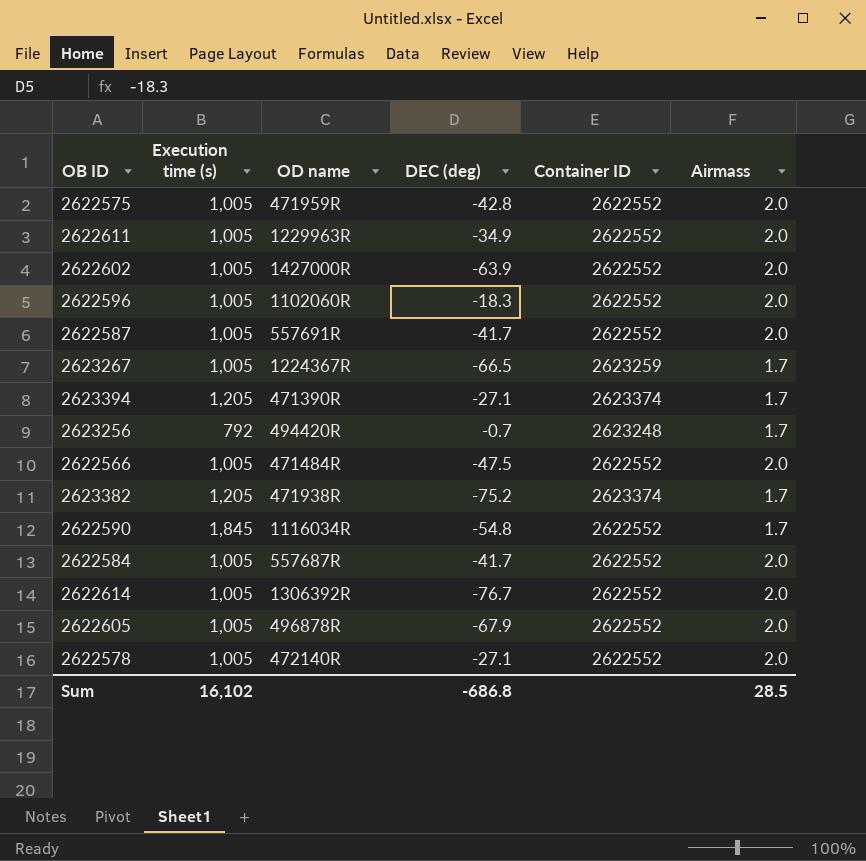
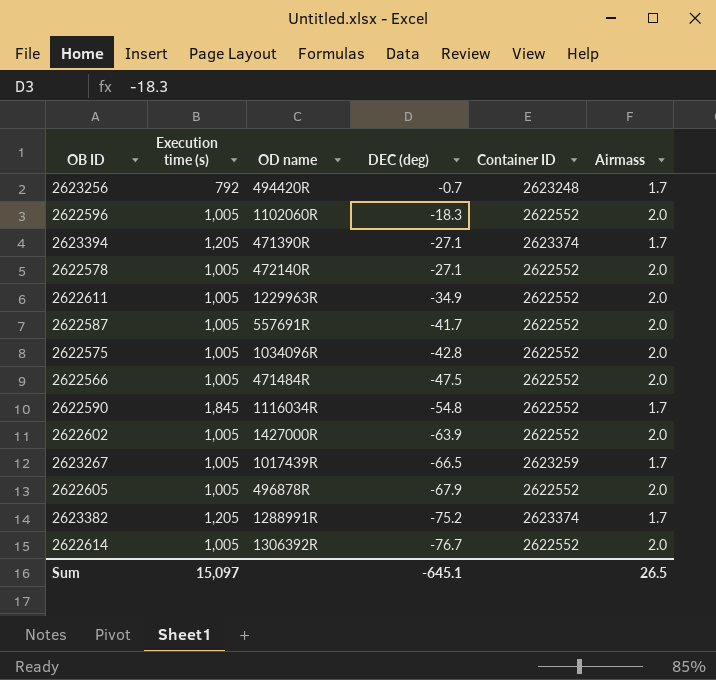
row order: none -> DEC (deg) descending
row 2622584: 1,005 | 557687R | -41.7 | 2622552 | 2.0 -> none
2622575 | OD name: 471959R -> 1034096R
2623267 | OD name: 1224367R -> 1017439R
2623382 | OD name: 471938R -> 1288991R
Sum | Execution time (s): 16,102 -> 15,097
Sum | DEC (deg): -686.8 -> -645.1
Sum | Airmass: 28.5 -> 26.5

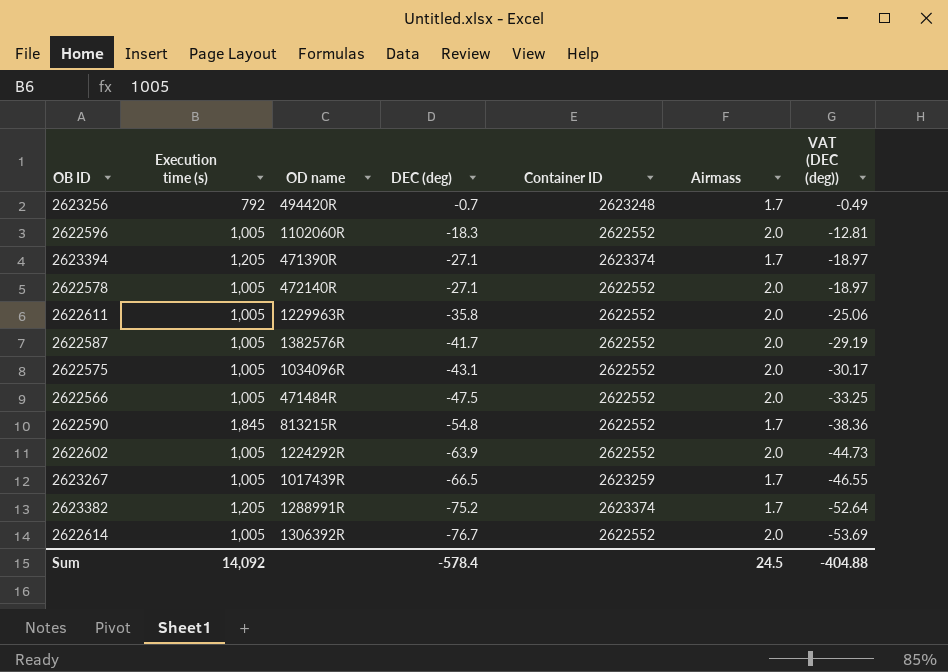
column VAT (DEC (deg)) | formula: none -> [DEC (deg)] * 0.7
row 2622605: 1,005 | 496878R | -67.9 | 2622552 | 2.0 -> none
2622611 | DEC (deg): -34.9 -> -35.8
2622587 | OD name: 557691R -> 1382576R
2622575 | DEC (deg): -42.8 -> -43.1
2622590 | OD name: 1116034R -> 813215R
2622602 | OD name: 1427000R -> 1224292R
Sum | Execution time (s): 15,097 -> 14,092
Sum | DEC (deg): -645.1 -> -578.4
Sum | Airmass: 26.5 -> 24.5

